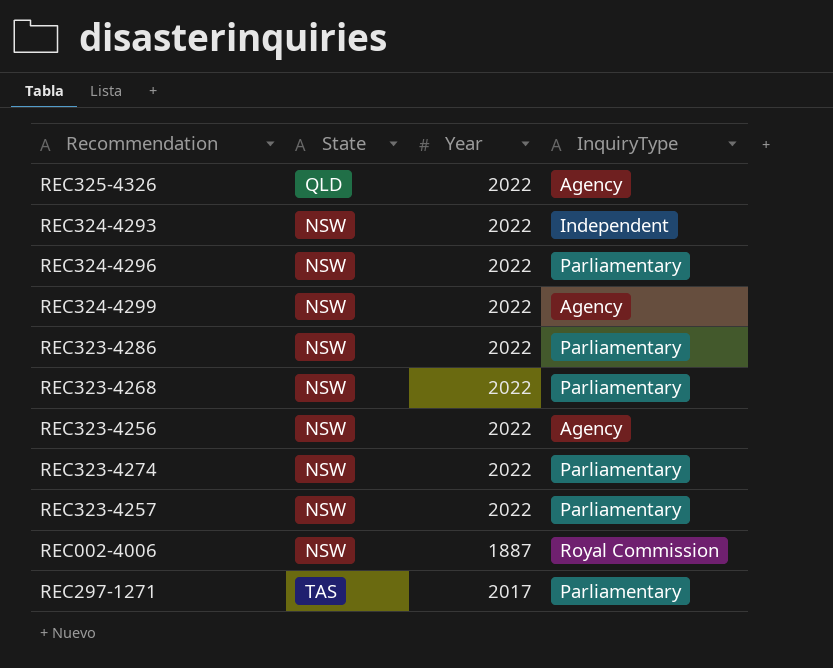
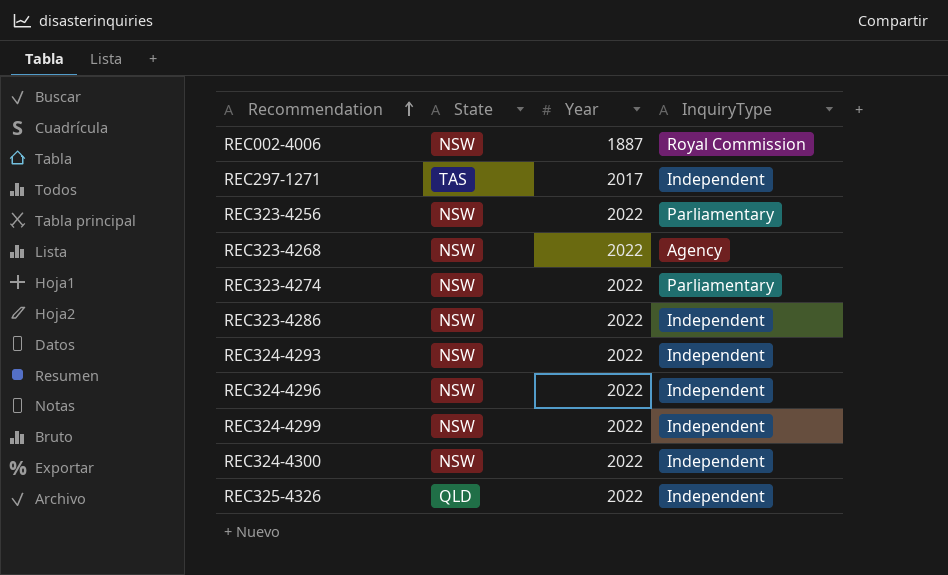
row order: none -> Recommendation ascending
row REC323-4257: NSW | 2022 | Parliamentary -> none
REC297-1271 | InquiryType: Parliamentary -> Independent
REC323-4256 | InquiryType: Agency -> Parliamentary
REC323-4268 | InquiryType: Parliamentary -> Agency
REC323-4286 | InquiryType: Parliamentary -> Independent
REC324-4296 | InquiryType: Parliamentary -> Independent
REC324-4299 | InquiryType: Agency -> Independent
row REC324-4300: none -> NSW | 2022 | Independent
REC325-4326 | InquiryType: Agency -> Independent

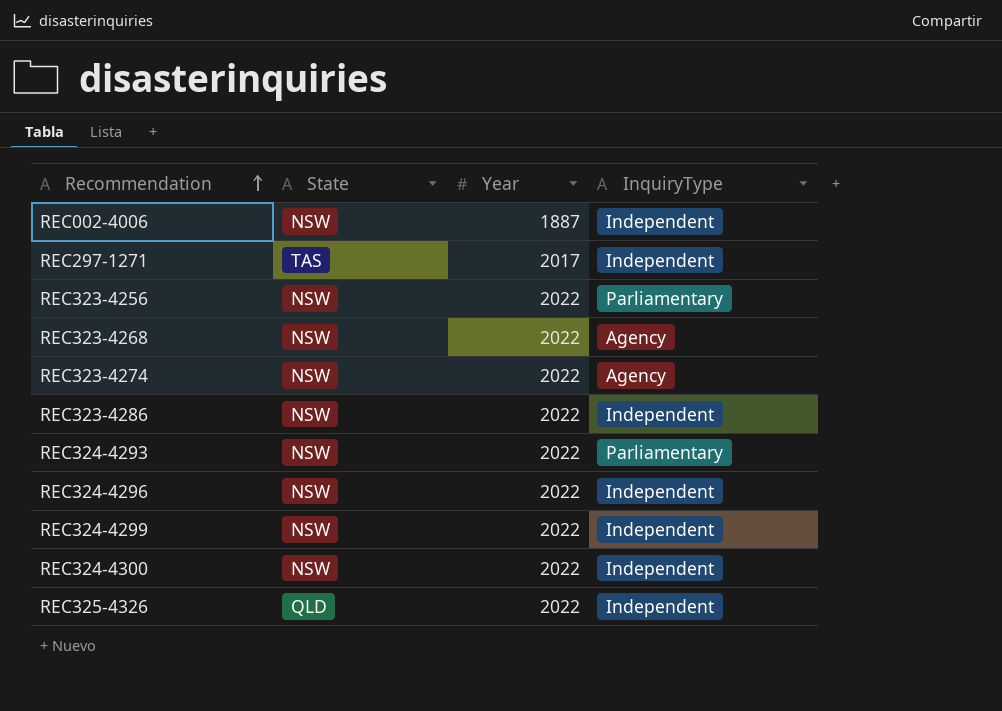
REC002-4006 | InquiryType: Royal Commission -> Independent
REC323-4274 | InquiryType: Parliamentary -> Agency
REC324-4293 | InquiryType: Independent -> Parliamentary

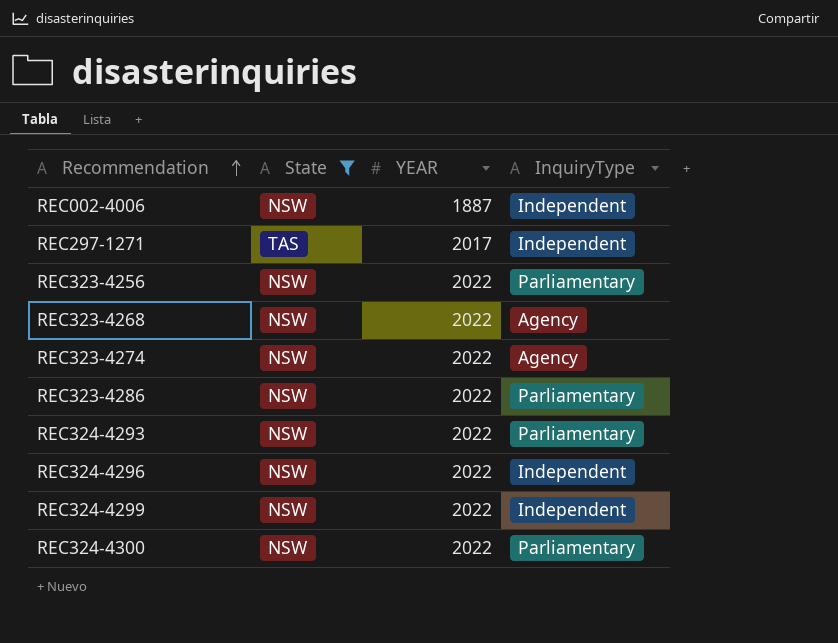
filter: none -> State != QLD
column name: Year -> YEAR
REC323-4286 | InquiryType: Independent -> Parliamentary
REC324-4300 | InquiryType: Independent -> Parliamentary

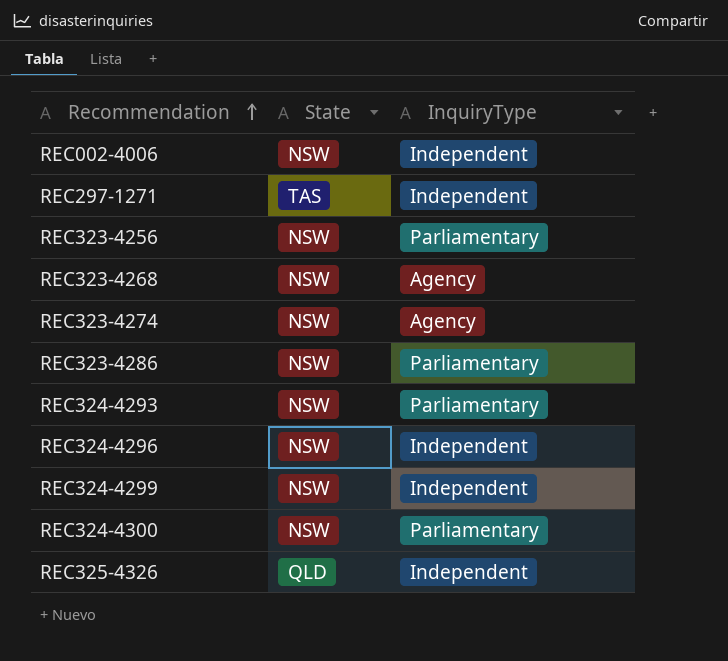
filter: State != QLD -> none
column YEAR | position: 3 -> none

